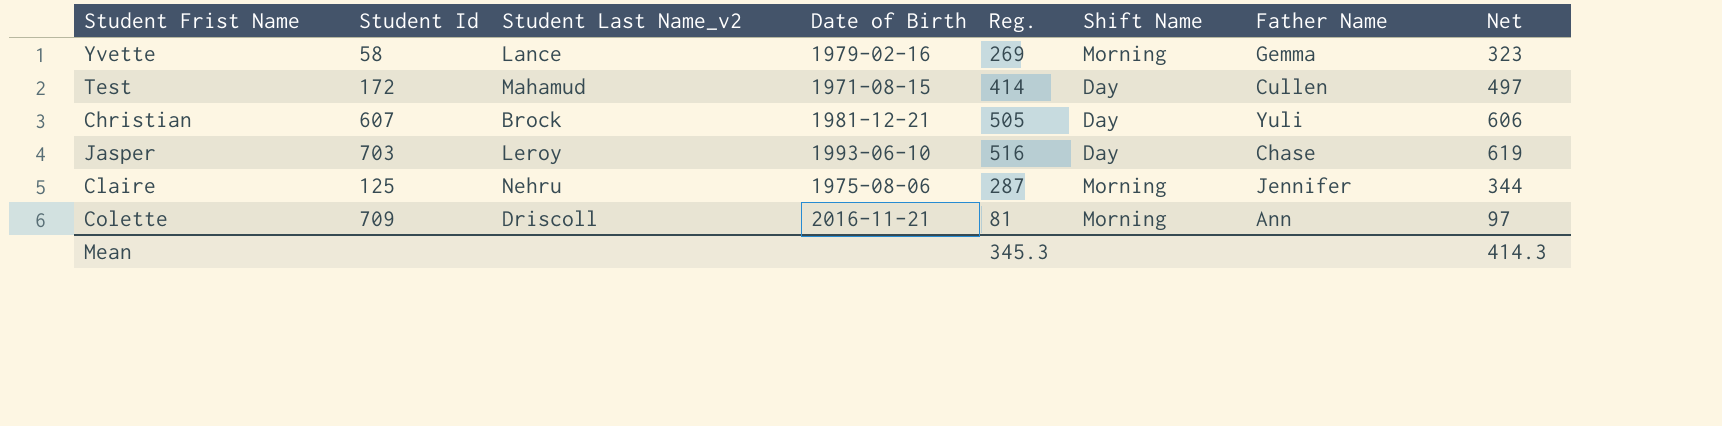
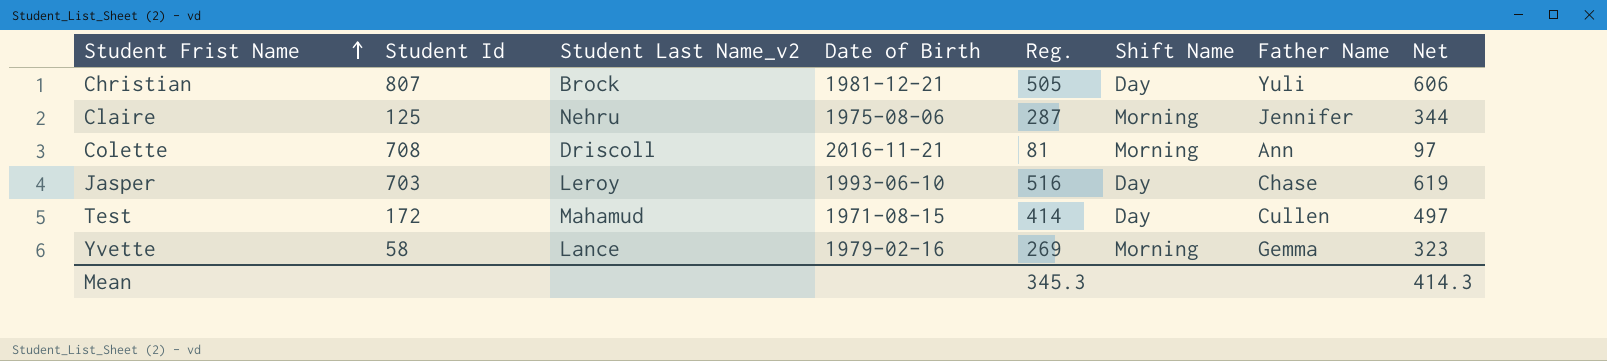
row order: none -> Student Frist Name ascending
Christian | Student Id: 607 -> 807
Colette | Student Id: 709 -> 708

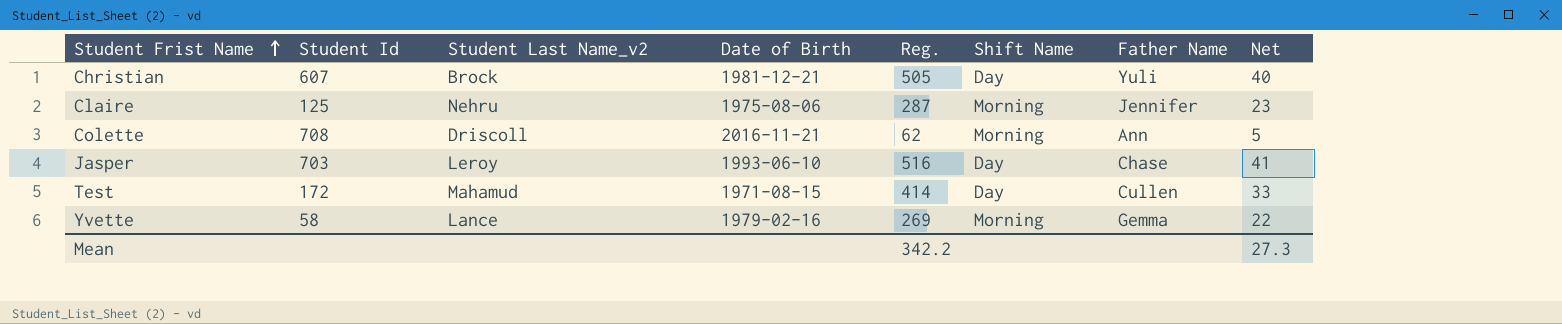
column Net | formula: [Reg.] * 1.2 -> [Reg.] * 0.08
Christian | Student Id: 807 -> 607
Colette | Reg.: 81 -> 62
Mean | Reg.: 345.3 -> 342.2
Mean | Net: 414.3 -> 27.3

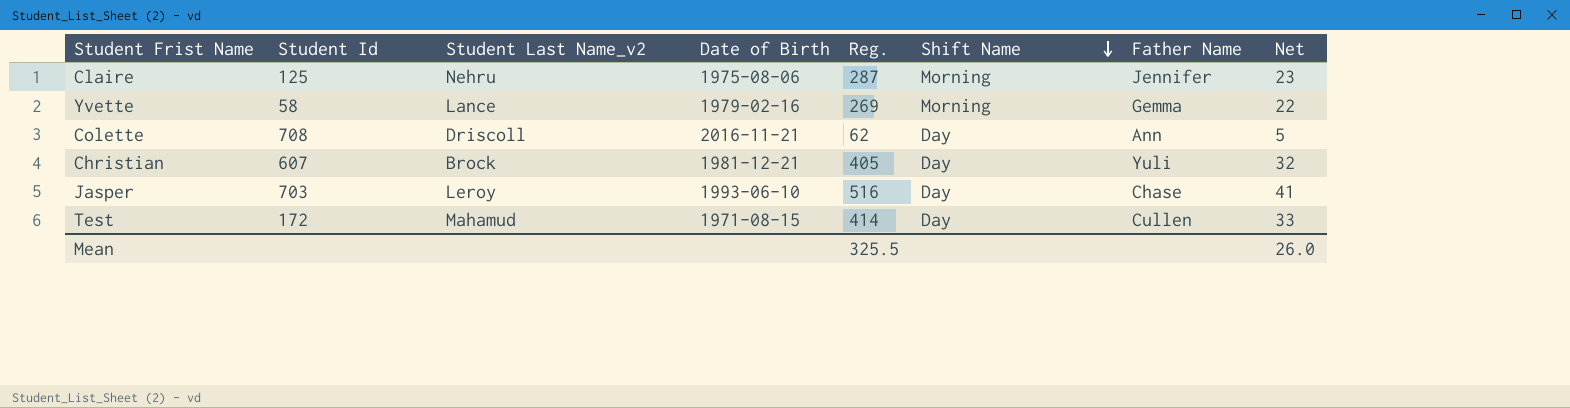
row order: Student Frist Name ascending -> Shift Name descending
Colette | Shift Name: Morning -> Day
Christian | Reg.: 505 -> 405
Christian | Net: 40 -> 32
Mean | Reg.: 342.2 -> 325.5
Mean | Net: 27.3 -> 26.0

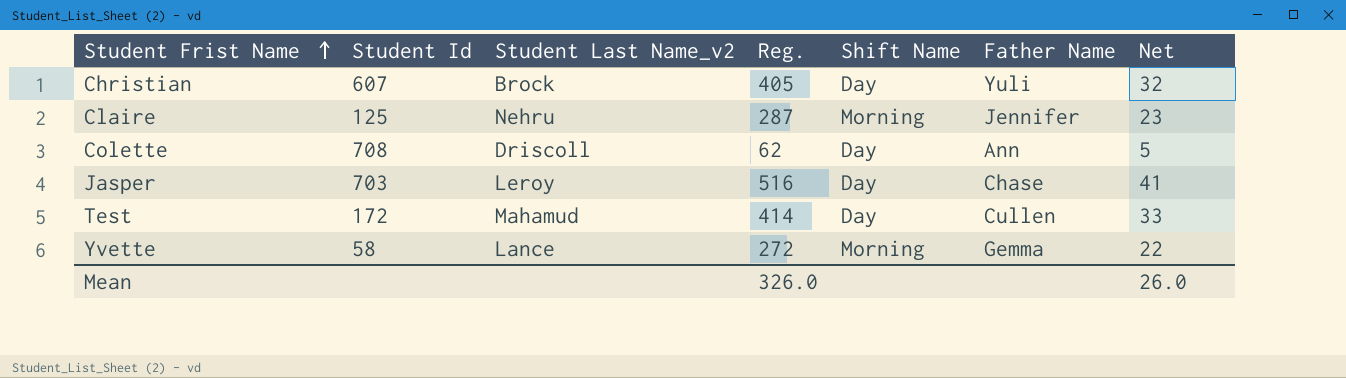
row order: Shift Name descending -> Student Frist Name ascending
column Date of Birth | position: 4 -> none
Yvette | Reg.: 269 -> 272
Mean | Reg.: 325.5 -> 326.0

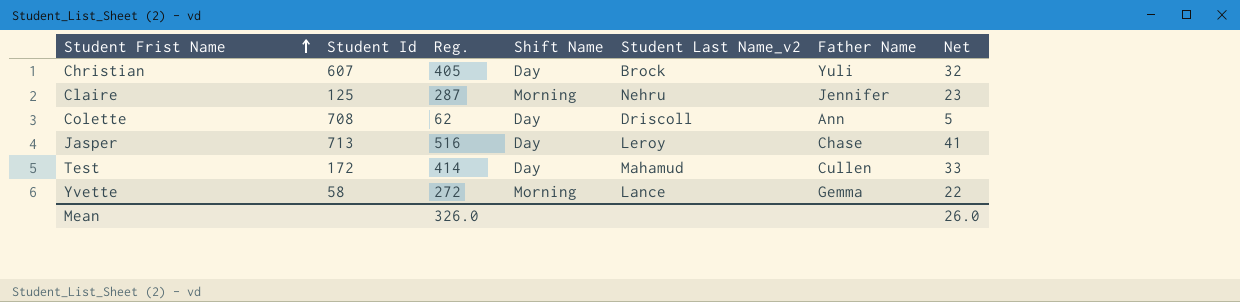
column Student Last Name_v2 | position: 3 -> 5
Jasper | Student Id: 703 -> 713

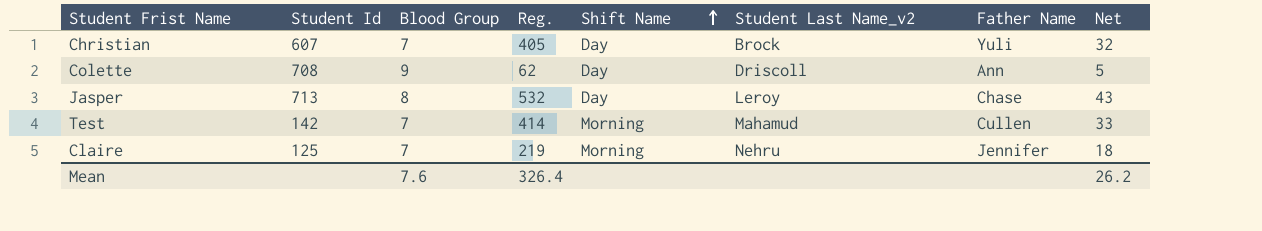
row order: Student Frist Name ascending -> Shift Name ascending
column Blood Group | position: none -> 3
row Yvette: 58 | 272 | Morning | Lance | Gemma | 22 -> none
Jasper | Reg.: 516 -> 532
Jasper | Net: 41 -> 43
Test | Student Id: 172 -> 142
Test | Shift Name: Day -> Morning
Claire | Reg.: 287 -> 219
Claire | Net: 23 -> 18
Mean | Reg.: 326.0 -> 326.4
Mean | Net: 26.0 -> 26.2

